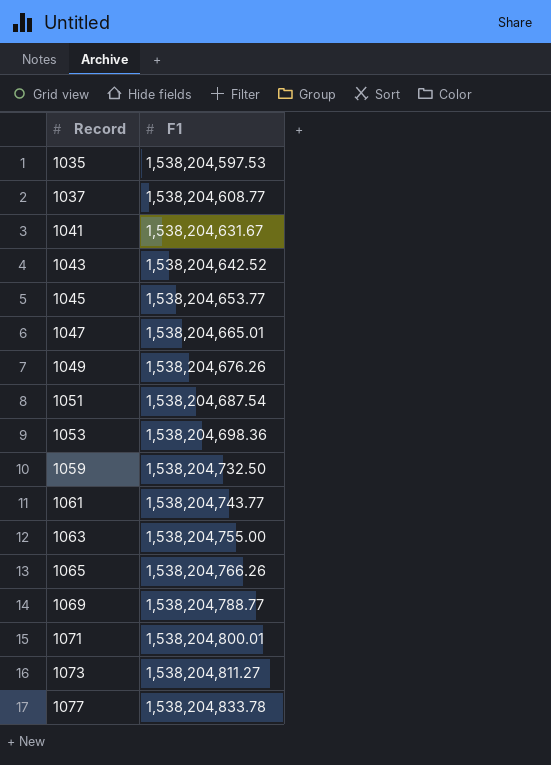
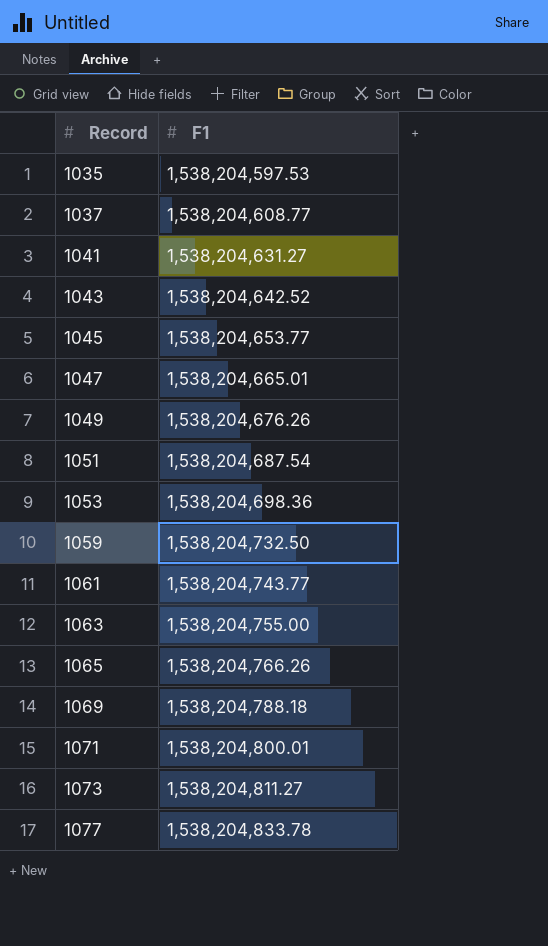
1041 | F1: 1,538,204,631.67 -> 1,538,204,631.27
1069 | F1: 1,538,204,788.77 -> 1,538,204,788.18

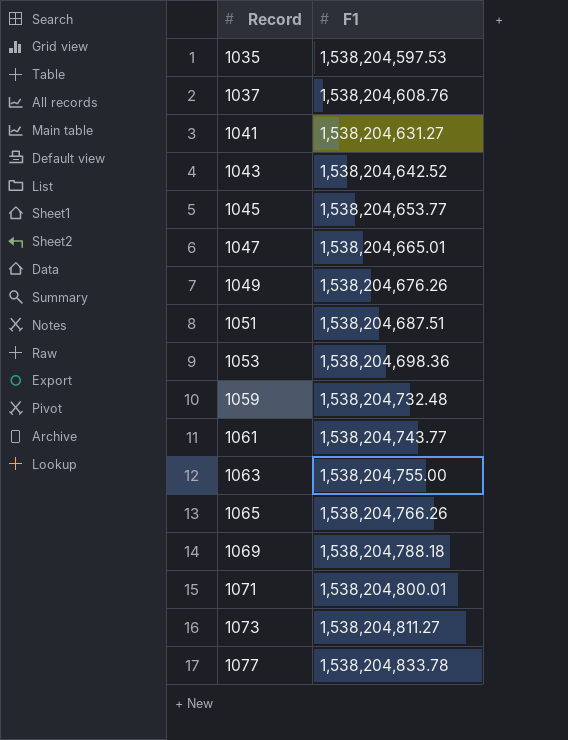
1037 | F1: 1,538,204,608.77 -> 1,538,204,608.76
1051 | F1: 1,538,204,687.54 -> 1,538,204,687.51
1059 | F1: 1,538,204,732.50 -> 1,538,204,732.48

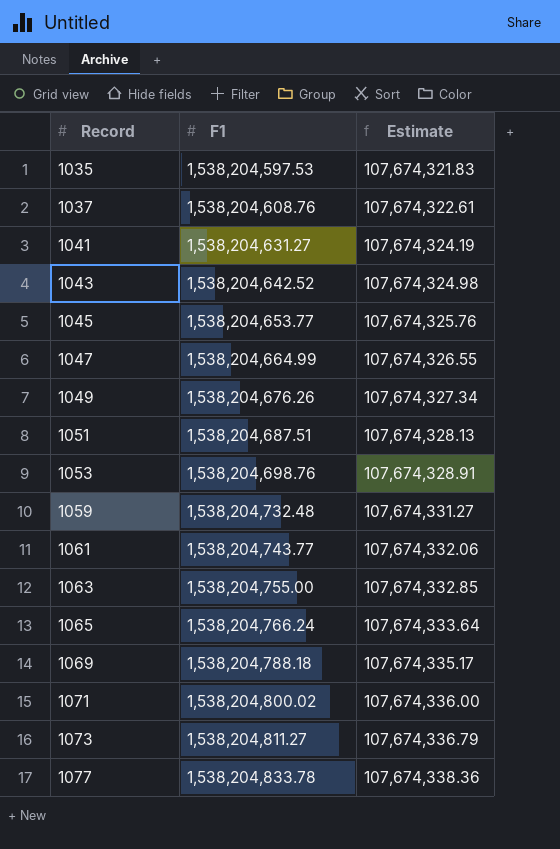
column Estimate | formula: none -> [F1] * 0.07
1047 | F1: 1,538,204,665.01 -> 1,538,204,664.99
1053 | F1: 1,538,204,698.36 -> 1,538,204,698.76
1065 | F1: 1,538,204,766.26 -> 1,538,204,766.24
1071 | F1: 1,538,204,800.01 -> 1,538,204,800.02

